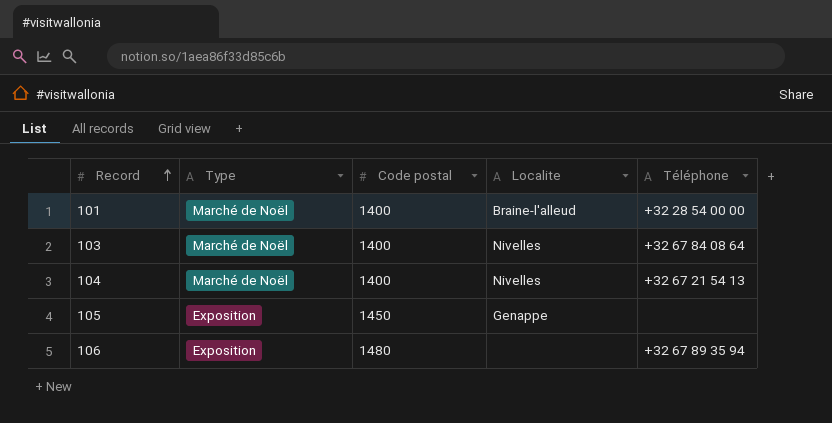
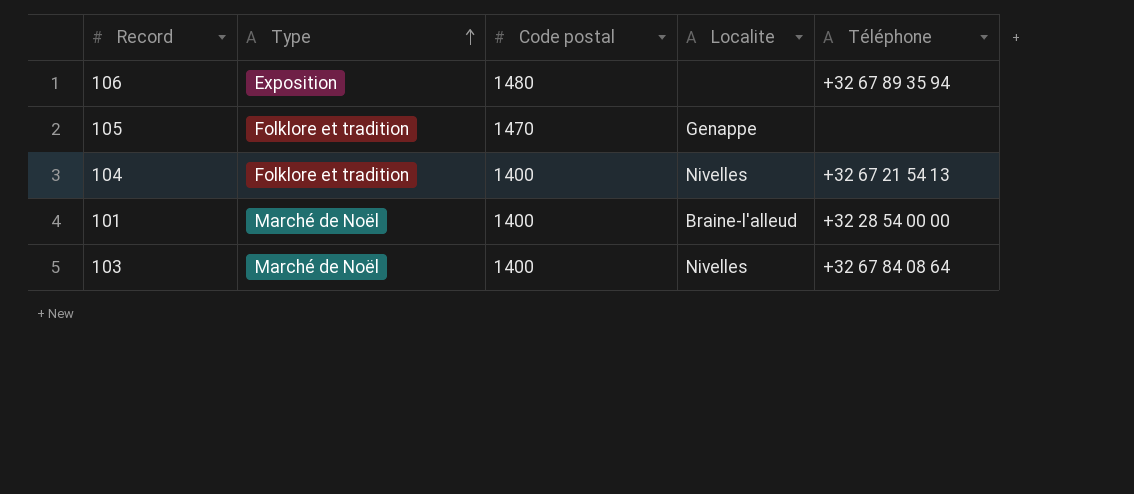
row order: Record ascending -> Type ascending
105 | Type: Exposition -> Folklore et tradition
105 | Code postal: 1450 -> 1470
104 | Type: Marché de Noël -> Folklore et tradition

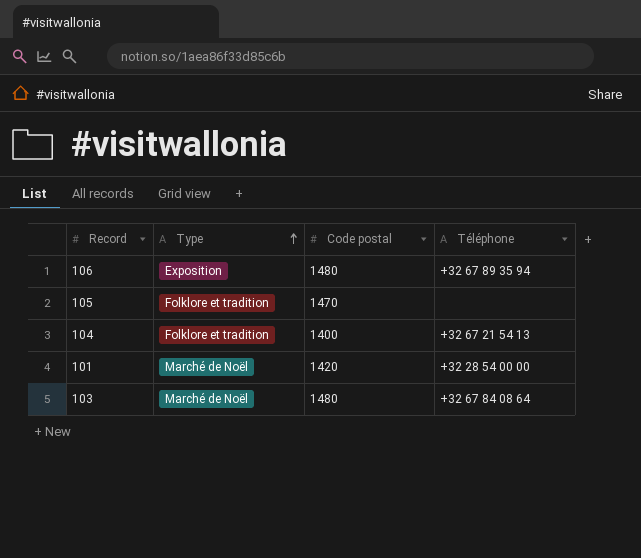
column Localite | position: 4 -> none
101 | Code postal: 1400 -> 1420
103 | Code postal: 1400 -> 1480

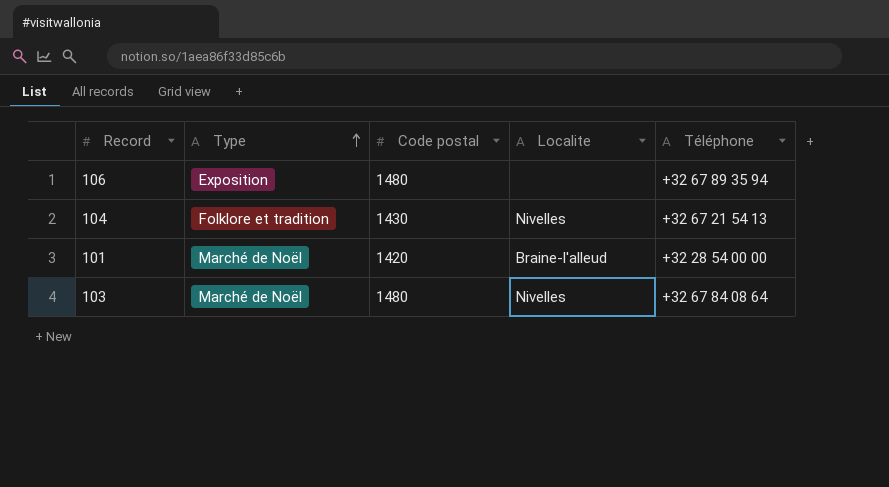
column Localite | position: none -> 4
row 105: Folklore et tradition | 1470 | none -> none
104 | Code postal: 1400 -> 1430

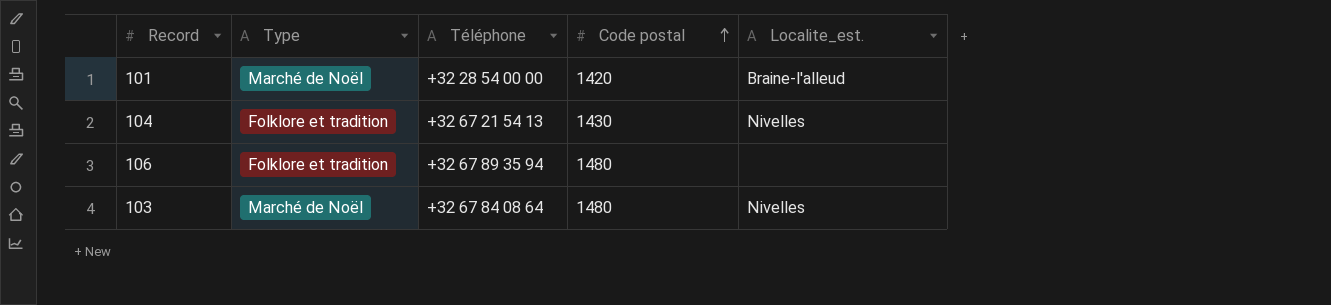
row order: Type ascending -> Code postal ascending
column Téléphone | position: 5 -> 3
column name: Localite -> Localite_est.
106 | Type: Exposition -> Folklore et tradition

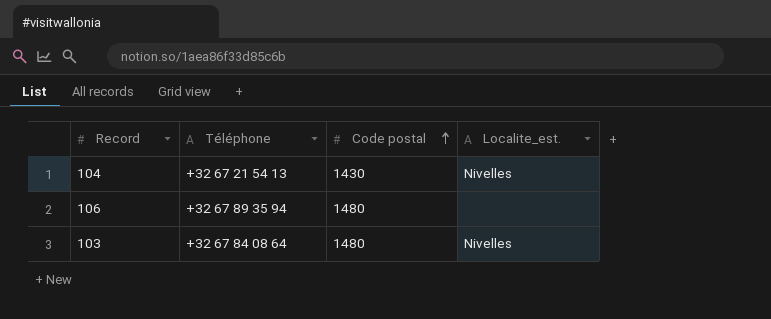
column Type | position: 2 -> none
row 101: Marché de Noël | +32 28 54 00 00 | 1420 | Braine-l'alleud -> none

